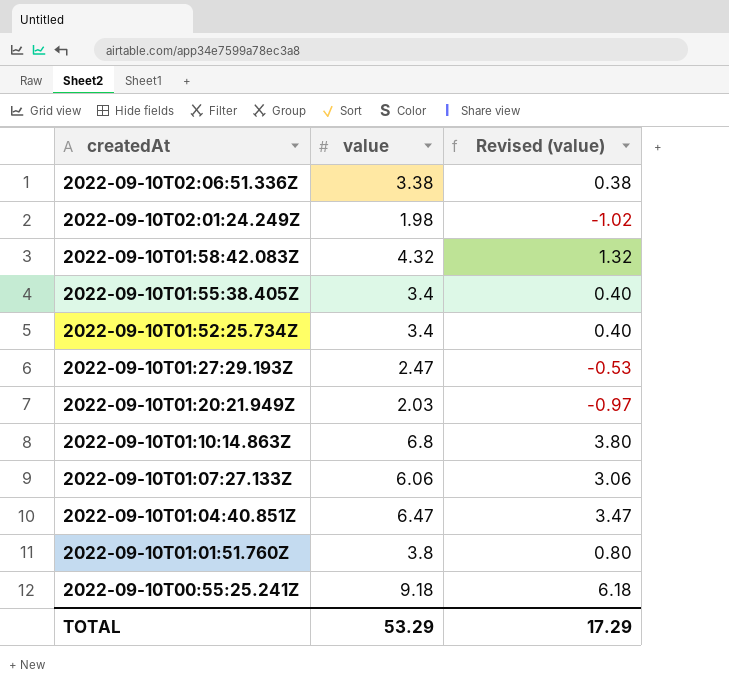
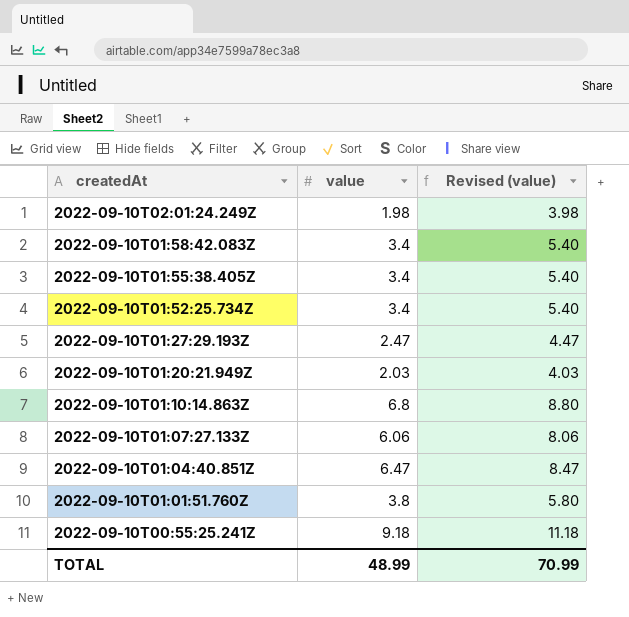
column Revised (value) | formula: [value] - 3 -> [value] + 2
row 2022-09-10T02:06:51.336Z: 3.38 | 0.38 -> none
2022-09-10T01:58:42.083Z | value: 4.32 -> 3.4
TOTAL | value: 53.29 -> 48.99
TOTAL | Revised (value): 17.29 -> 70.99

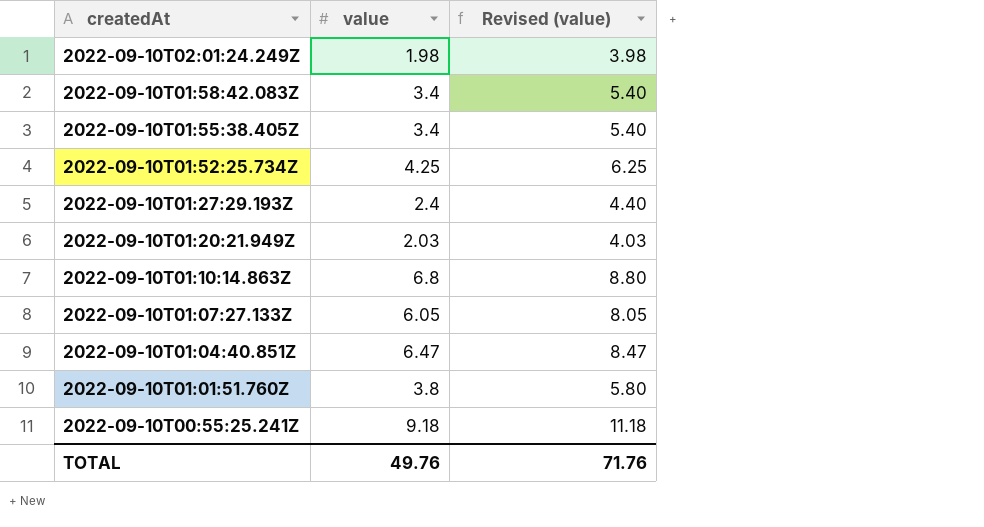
2022-09-10T01:52:25.734Z | value: 3.4 -> 4.25
2022-09-10T01:52:25.734Z | Revised (value): 5.40 -> 6.25
2022-09-10T01:27:29.193Z | value: 2.47 -> 2.4
2022-09-10T01:27:29.193Z | Revised (value): 4.47 -> 4.40
2022-09-10T01:07:27.133Z | value: 6.06 -> 6.05
2022-09-10T01:07:27.133Z | Revised (value): 8.06 -> 8.05
TOTAL | value: 48.99 -> 49.76
TOTAL | Revised (value): 70.99 -> 71.76

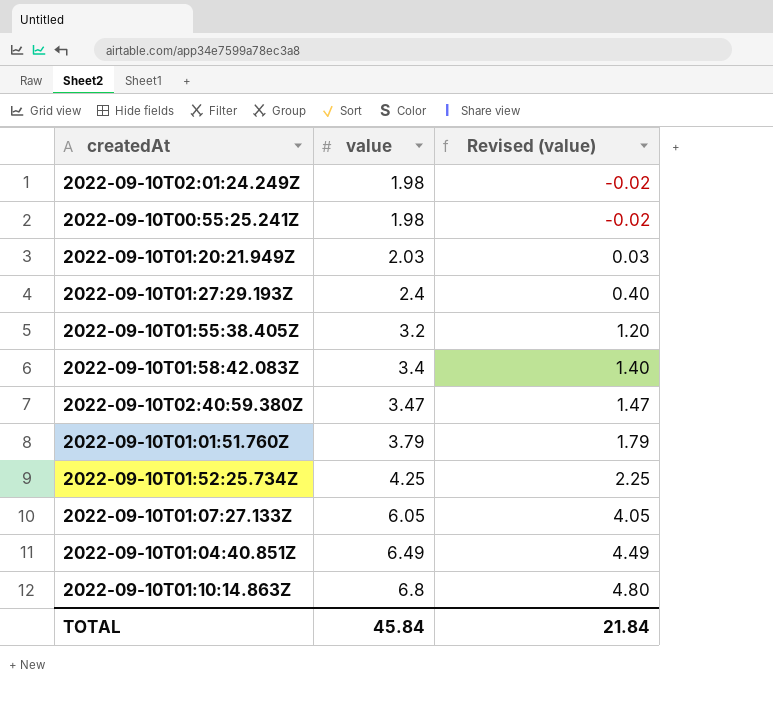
row order: createdAt descending -> value ascending
column Revised (value) | formula: [value] + 2 -> [value] - 2
2022-09-10T00:55:25.241Z | value: 9.18 -> 1.98
2022-09-10T01:55:38.405Z | value: 3.4 -> 3.2
row 2022-09-10T02:40:59.380Z: none -> 3.47 | 1.47
2022-09-10T01:01:51.760Z | value: 3.8 -> 3.79
2022-09-10T01:04:40.851Z | value: 6.47 -> 6.49
TOTAL | value: 49.76 -> 45.84
TOTAL | Revised (value): 71.76 -> 21.84

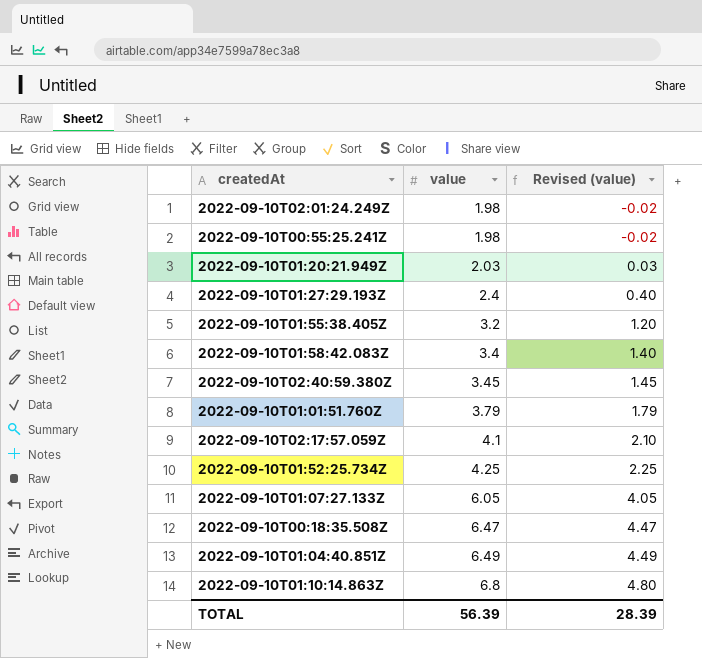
2022-09-10T02:40:59.380Z | value: 3.47 -> 3.45
2022-09-10T02:40:59.380Z | Revised (value): 1.47 -> 1.45
row 2022-09-10T02:17:57.059Z: none -> 4.1 | 2.10
row 2022-09-10T00:18:35.508Z: none -> 6.47 | 4.47
TOTAL | value: 45.84 -> 56.39
TOTAL | Revised (value): 21.84 -> 28.39

